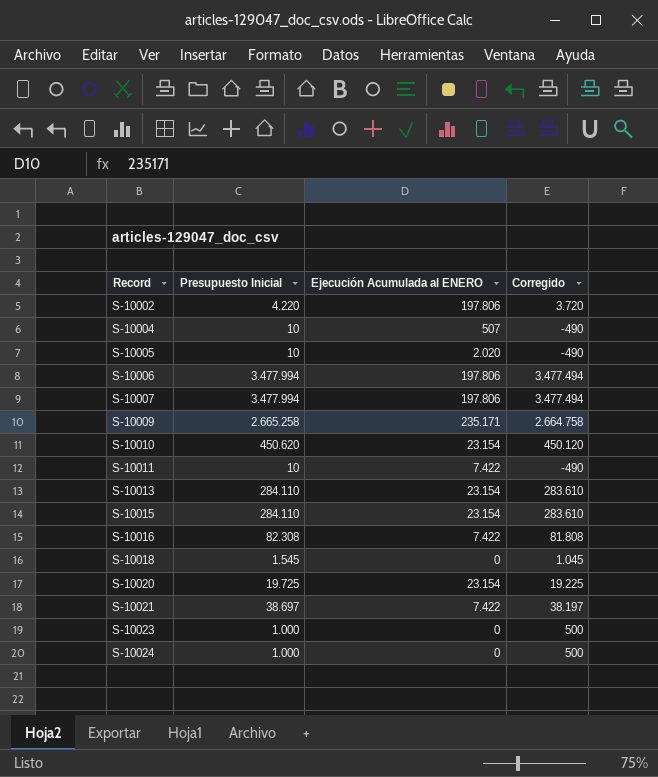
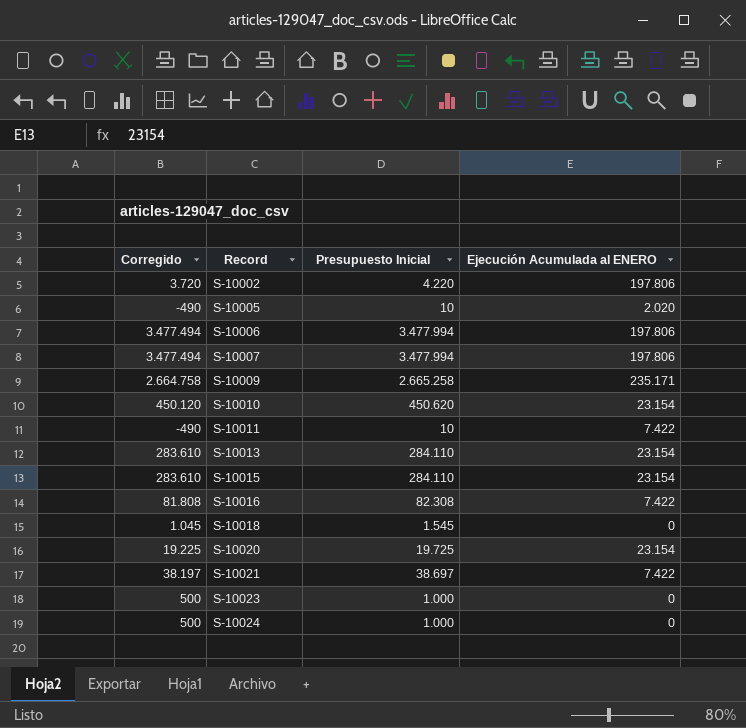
column Corregido | position: 4 -> 1
row S-10004: 10 | 507 | -490 -> none

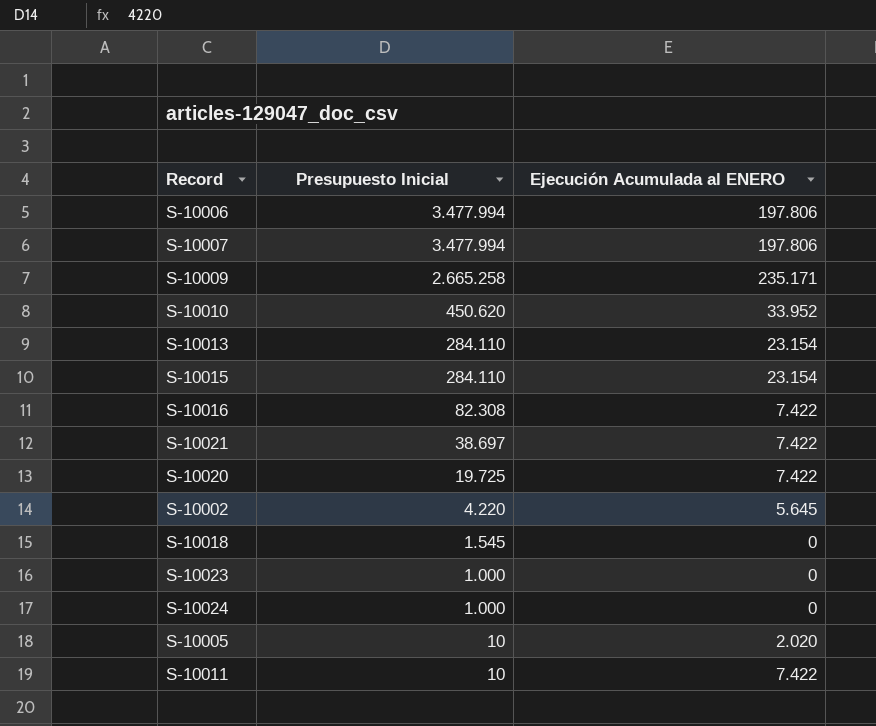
row order: Record ascending -> Presupuesto Inicial descending
column Corregido | formula: [Presupuesto Inicial] - 500 -> none
S-10010 | Ejecución Acumulada al ENERO: 23.154 -> 33.952
S-10020 | Ejecución Acumulada al ENERO: 23.154 -> 7.422
S-10002 | Ejecución Acumulada al ENERO: 197.806 -> 5.645

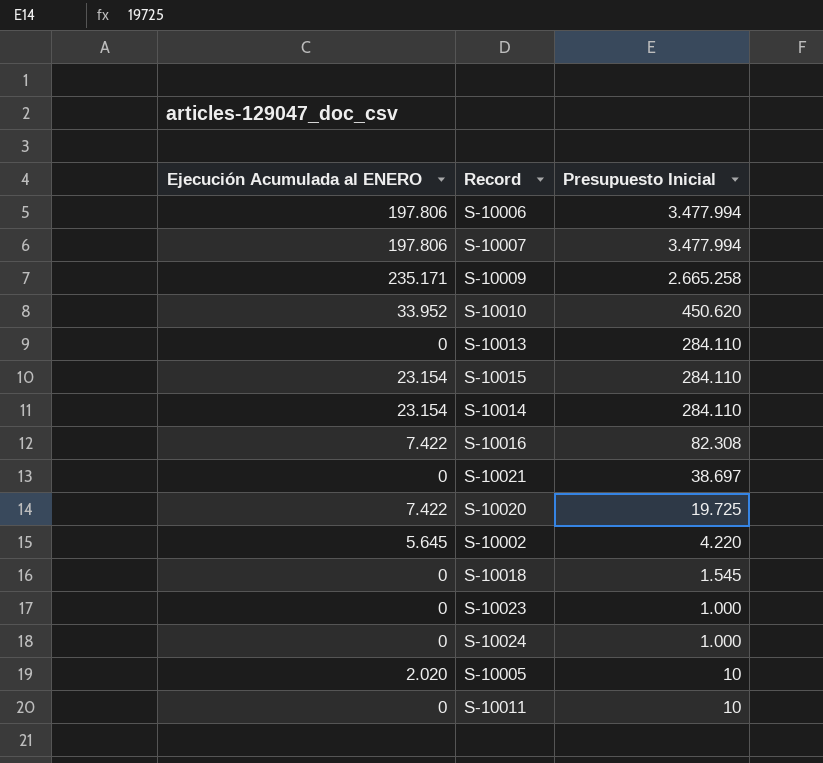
column Ejecución Acumulada al ENERO | position: 3 -> 1
S-10013 | Ejecución Acumulada al ENERO: 23.154 -> 0
row S-10014: none -> 23.154 | 284.110
S-10021 | Ejecución Acumulada al ENERO: 7.422 -> 0
S-10011 | Ejecución Acumulada al ENERO: 7.422 -> 0

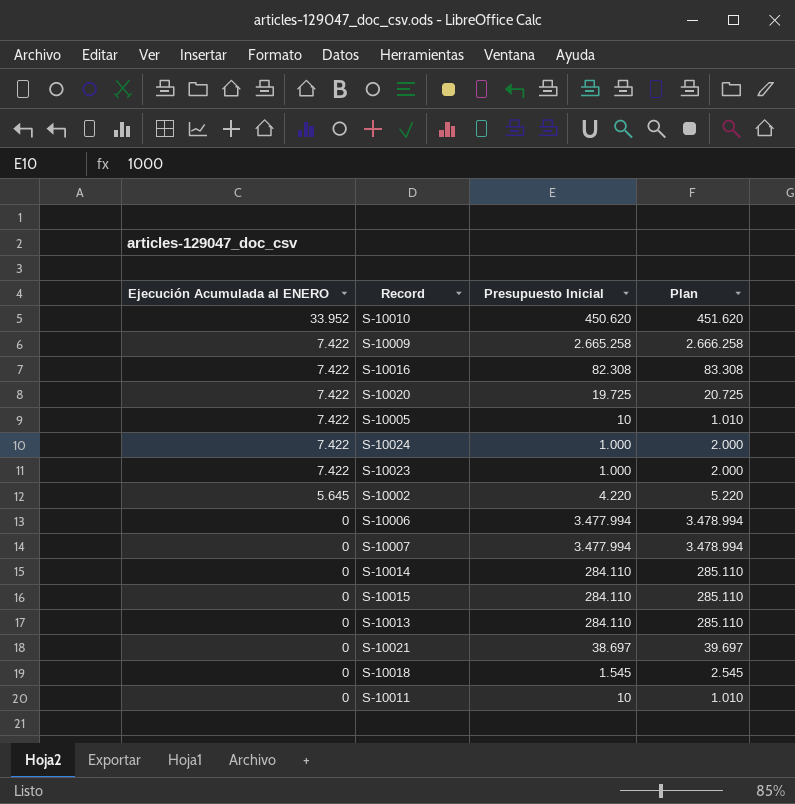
row order: Presupuesto Inicial descending -> Ejecución Acumulada al ENERO descending
column Plan | formula: none -> [Presupuesto Inicial] + 1000
S-10009 | Ejecución Acumulada al ENERO: 235.171 -> 7.422
S-10005 | Ejecución Acumulada al ENERO: 2.020 -> 7.422
S-10024 | Ejecución Acumulada al ENERO: 0 -> 7.422
S-10023 | Ejecución Acumulada al ENERO: 0 -> 7.422
S-10006 | Ejecución Acumulada al ENERO: 197.806 -> 0
S-10007 | Ejecución Acumulada al ENERO: 197.806 -> 0
S-10014 | Ejecución Acumulada al ENERO: 23.154 -> 0
S-10015 | Ejecución Acumulada al ENERO: 23.154 -> 0

